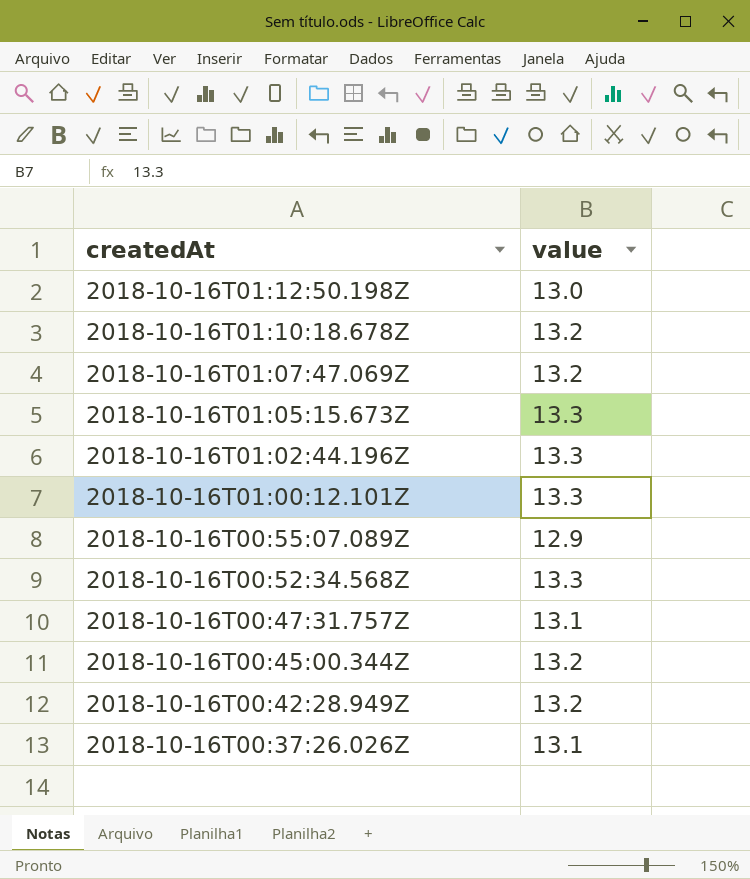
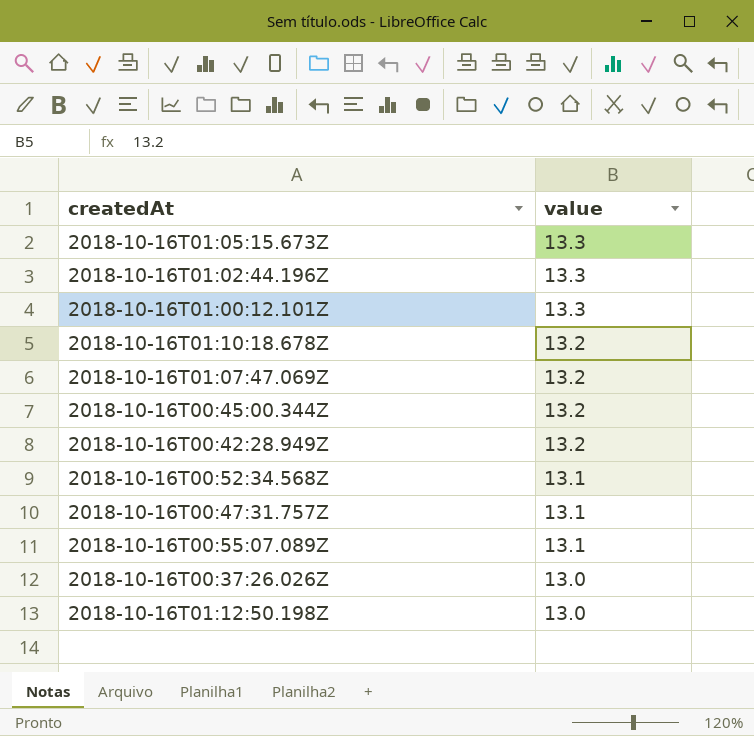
row order: createdAt descending -> value descending
2018-10-16T00:52:34.568Z | value: 13.3 -> 13.1
2018-10-16T00:55:07.089Z | value: 12.9 -> 13.1
2018-10-16T00:37:26.026Z | value: 13.1 -> 13.0

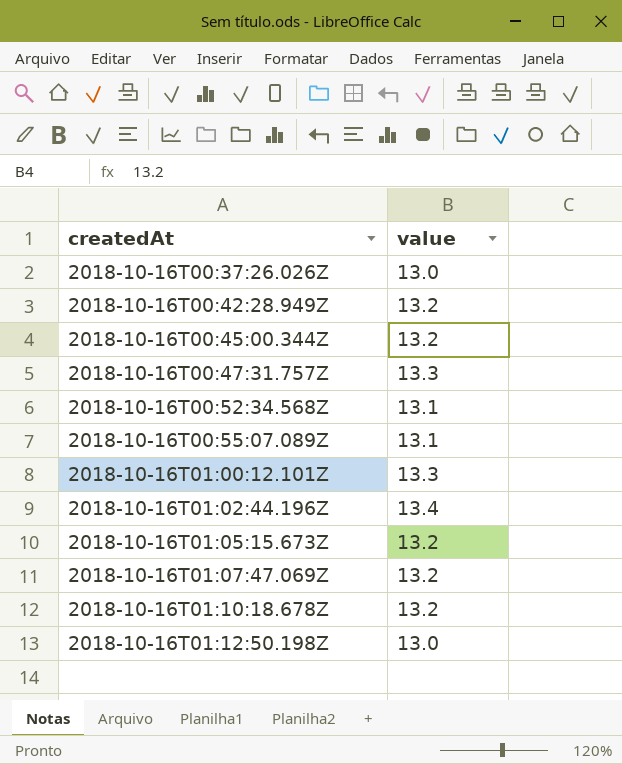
row order: value descending -> createdAt ascending
2018-10-16T00:47:31.757Z | value: 13.1 -> 13.3
2018-10-16T01:02:44.196Z | value: 13.3 -> 13.4
2018-10-16T01:05:15.673Z | value: 13.3 -> 13.2

